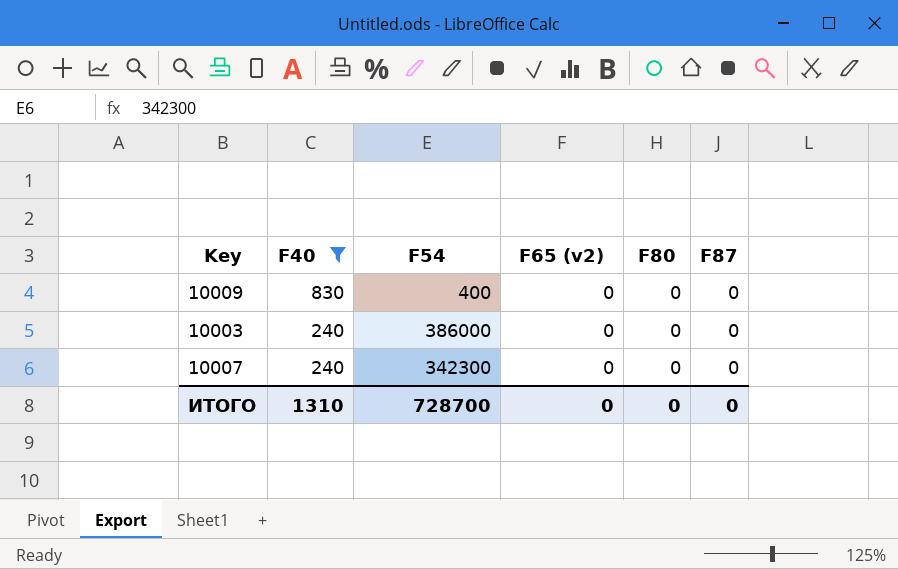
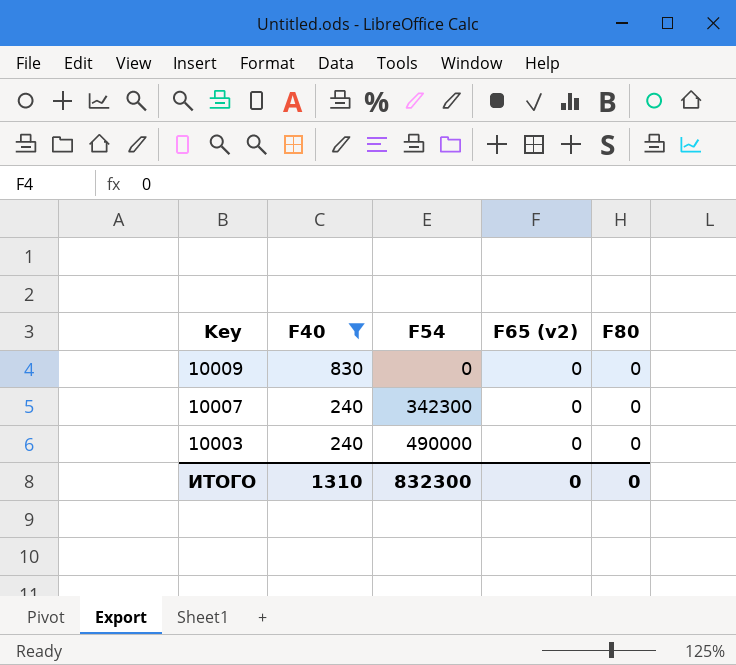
row order: F40 descending -> Key descending
column F87 | position: 6 -> none
10009 | F54: 400 -> 0
10003 | F54: 386000 -> 490000
ИТОГО | F54: 728700 -> 832300

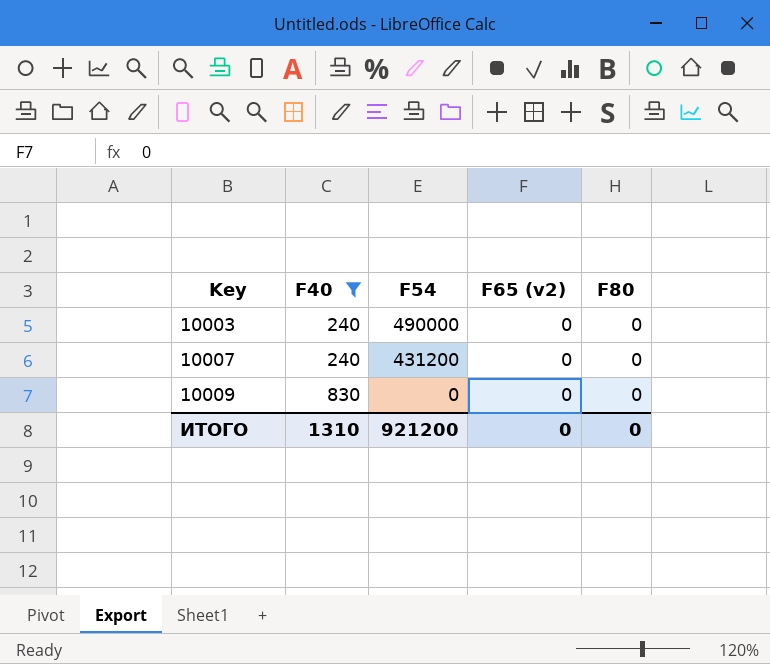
row order: Key descending -> Key ascending
10007 | F54: 342300 -> 431200
ИТОГО | F54: 832300 -> 921200

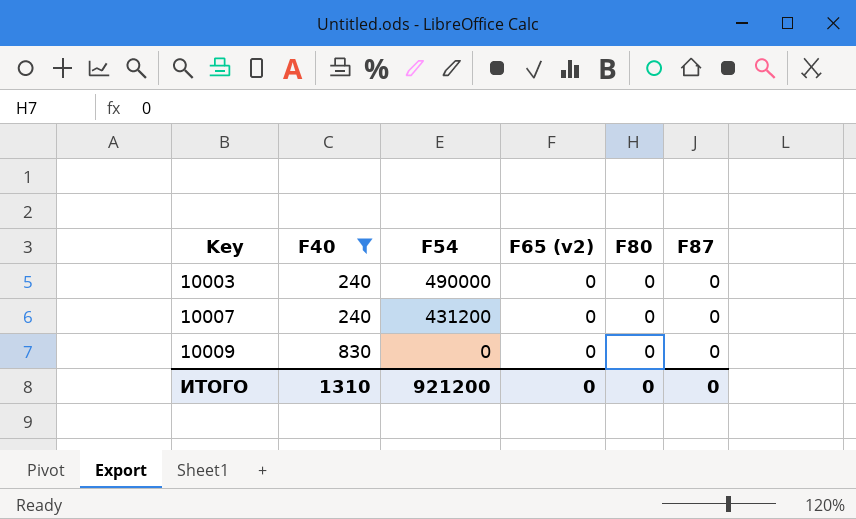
column F87 | position: none -> 6

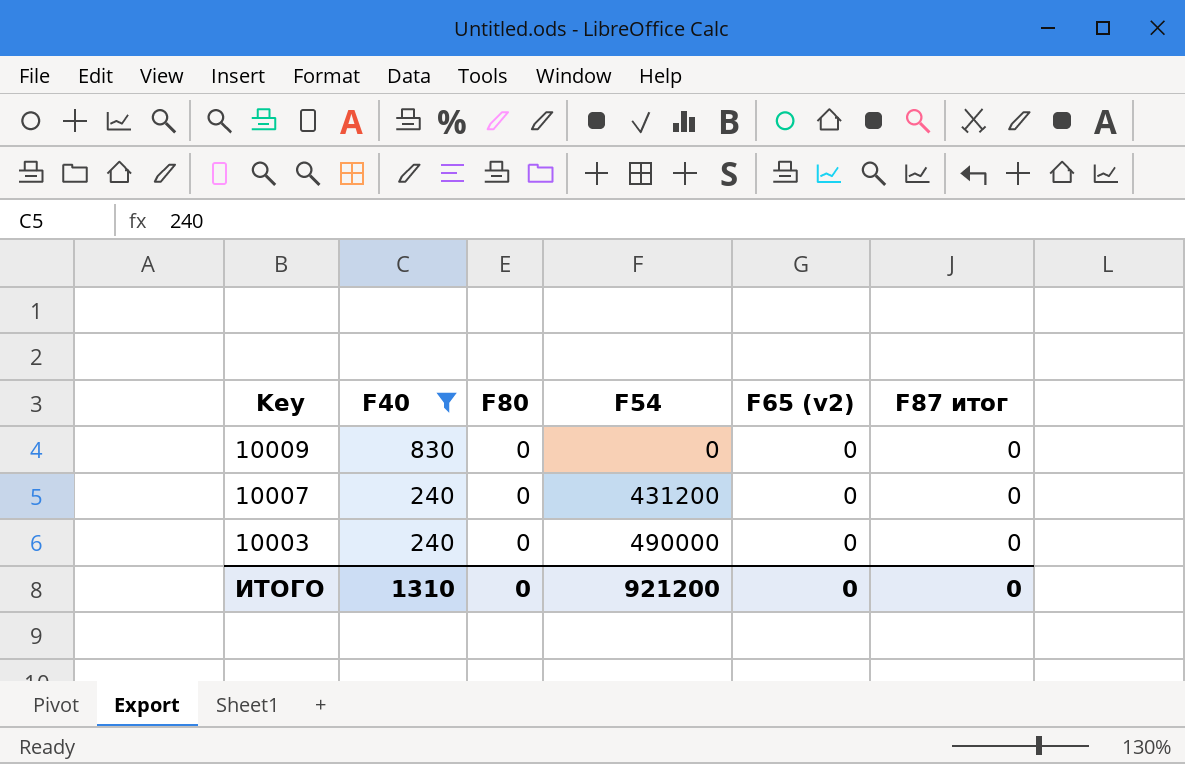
row order: Key ascending -> Key descending
column F80 | position: 5 -> 3
column name: F87 -> F87 итог

